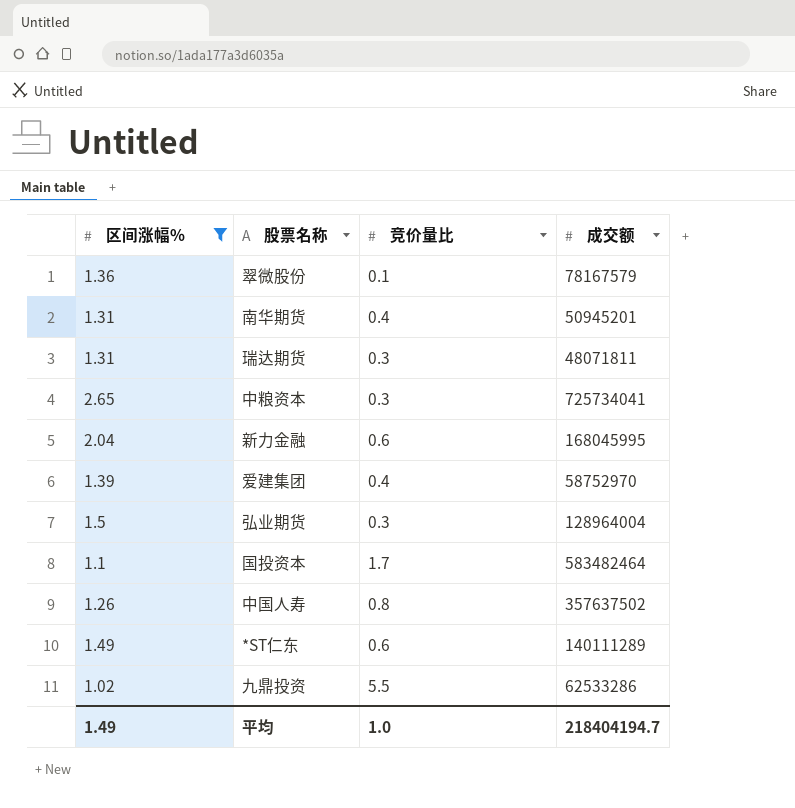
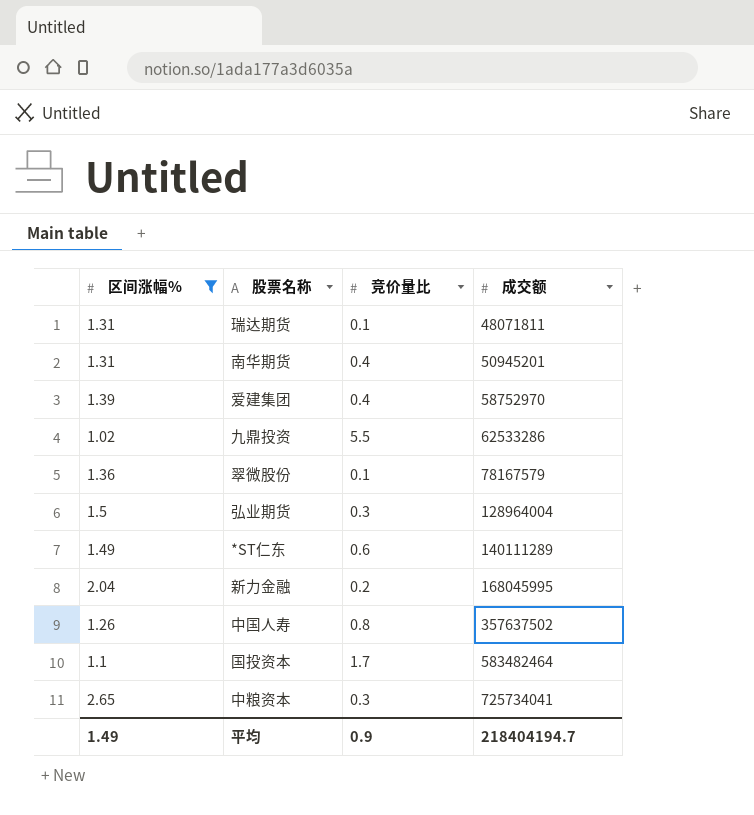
row order: none -> 成交额 ascending
瑞达期货 | 竞价量比: 0.3 -> 0.1
新力金融 | 竞价量比: 0.6 -> 0.2
平均 | 竞价量比: 1.0 -> 0.9

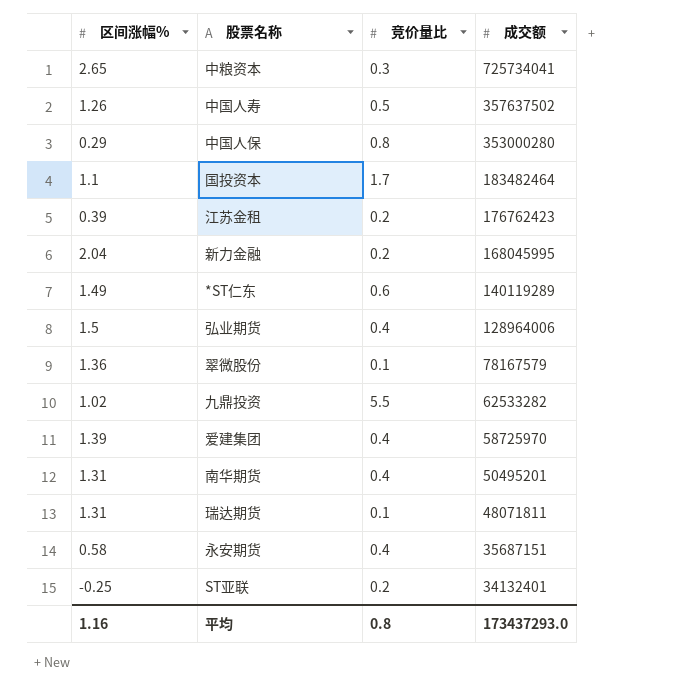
filter: 区间涨幅% >= 1.02 -> none
row order: 成交额 ascending -> 成交额 descending
中国人寿 | 竞价量比: 0.8 -> 0.5
国投资本 | 成交额: 583482464 -> 183482464
*ST仁东 | 成交额: 140111289 -> 140119289
弘业期货 | 竞价量比: 0.3 -> 0.4
弘业期货 | 成交额: 128964004 -> 128964006
九鼎投资 | 成交额: 62533286 -> 62533282
爱建集团 | 成交额: 58752970 -> 58725970
南华期货 | 成交额: 50945201 -> 50495201
平均 | 区间涨幅%: 1.49 -> 1.16
平均 | 竞价量比: 0.9 -> 0.8
平均 | 成交额: 218404194.7 -> 173437293.0

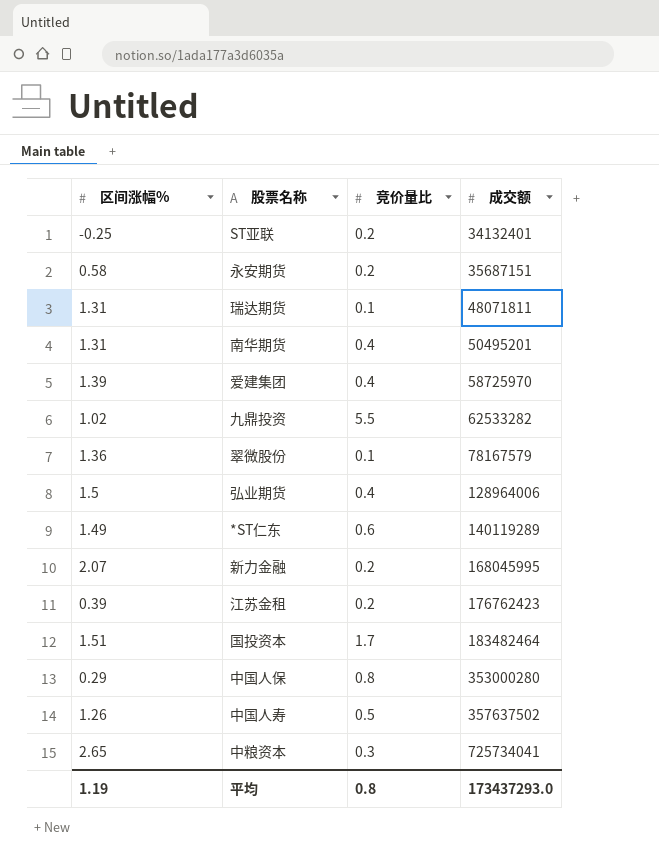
row order: 成交额 descending -> 成交额 ascending
永安期货 | 竞价量比: 0.4 -> 0.2
新力金融 | 区间涨幅%: 2.04 -> 2.07
国投资本 | 区间涨幅%: 1.1 -> 1.51
平均 | 区间涨幅%: 1.16 -> 1.19

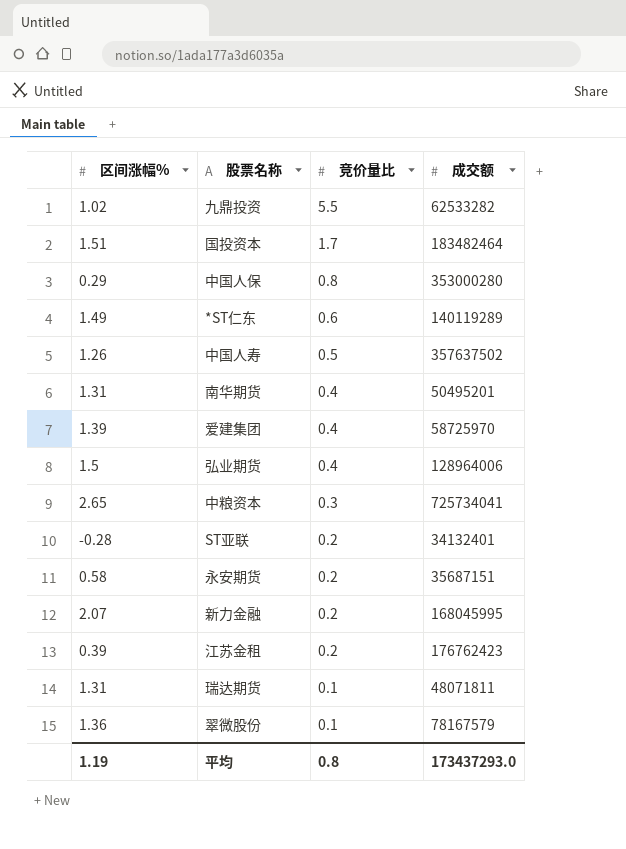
row order: 成交额 ascending -> 竞价量比 descending
ST亚联 | 区间涨幅%: -0.25 -> -0.28

